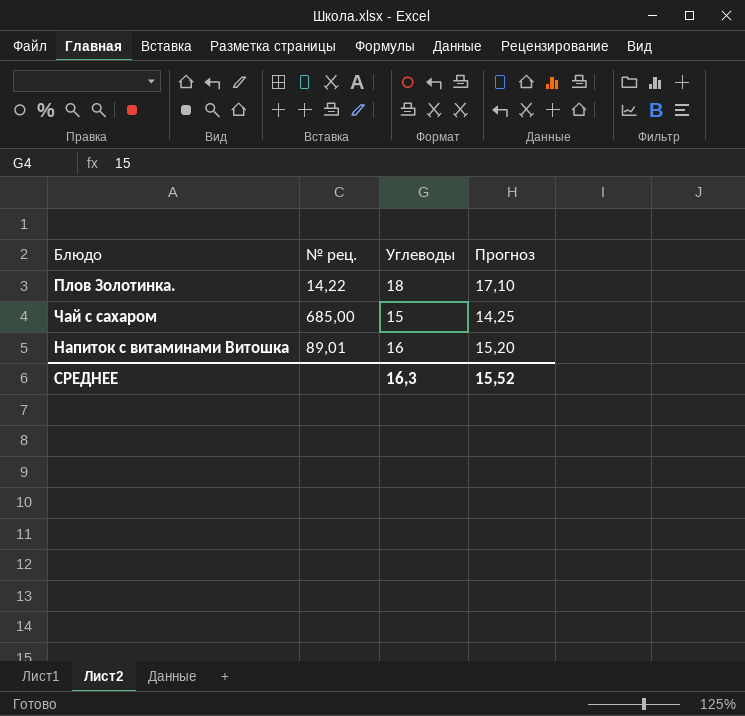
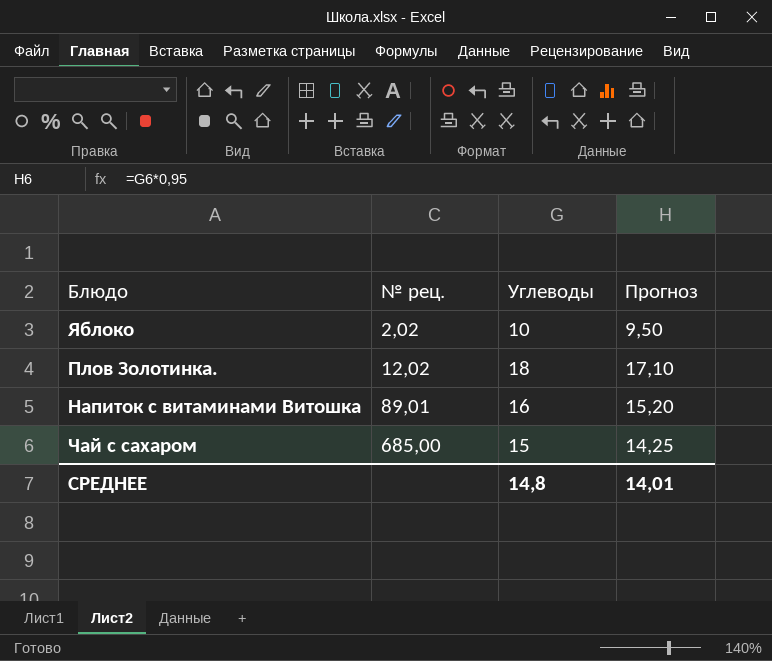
row order: none -> № рец. ascending
row Яблоко: none -> 2,02 | 10 | 9,50
Плов Золотинка. | № рец.: 14,22 -> 12,02
СРЕДНЕЕ | Углеводы: 16,3 -> 14,8
СРЕДНЕЕ | Прогноз: 15,52 -> 14,01

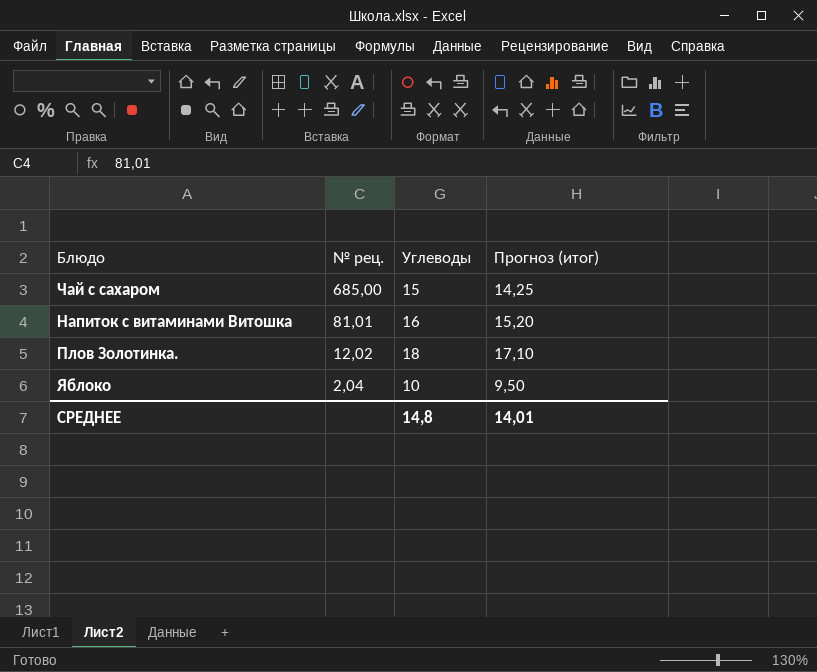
row order: № рец. ascending -> № рец. descending
column name: Прогноз -> Прогноз (итог)
Напиток с витаминами Витошка | № рец.: 89,01 -> 81,01
Яблоко | № рец.: 2,02 -> 2,04

